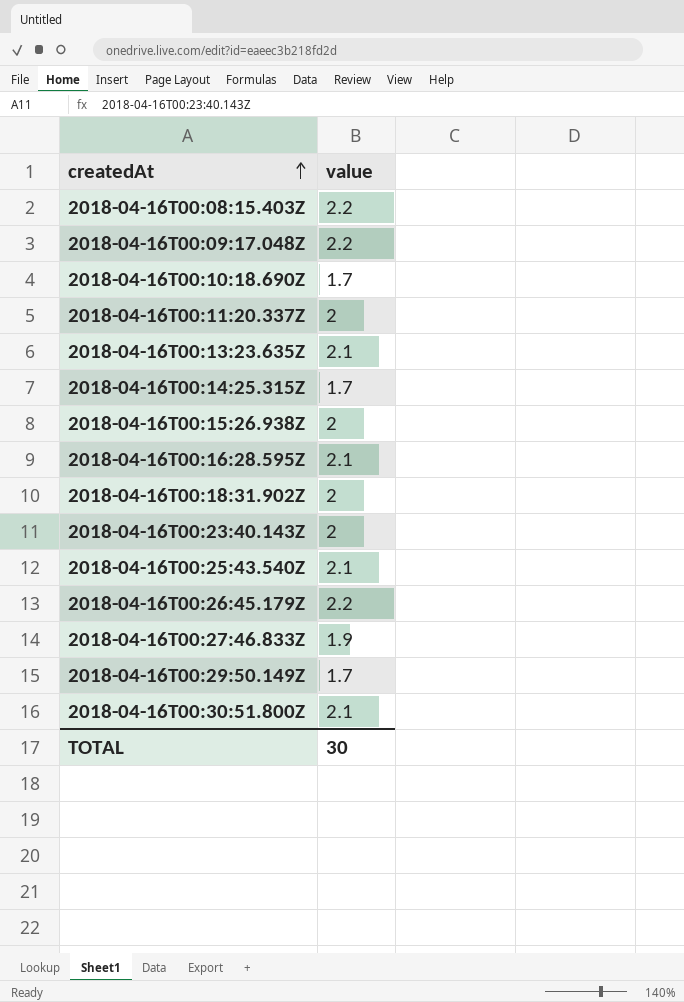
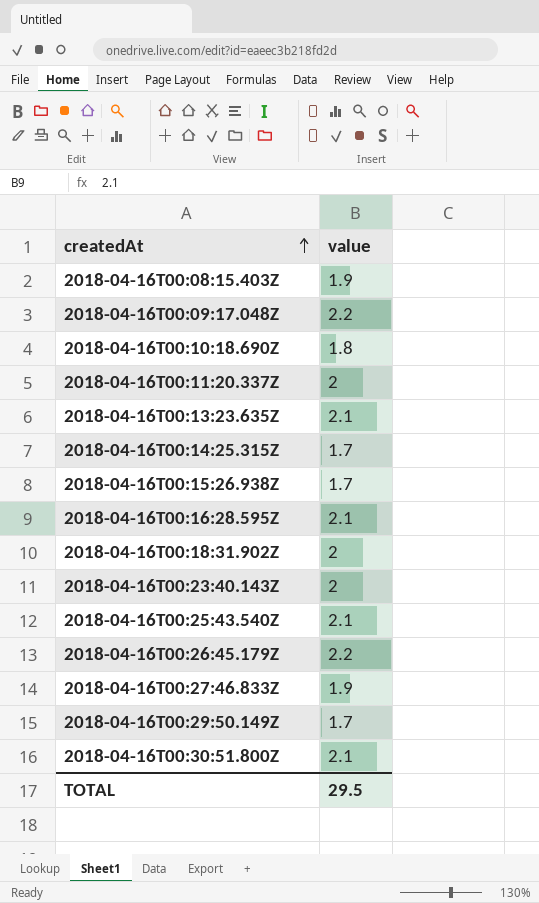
2018-04-16T00:08:15.403Z | value: 2.2 -> 1.9
2018-04-16T00:10:18.690Z | value: 1.7 -> 1.8
2018-04-16T00:15:26.938Z | value: 2 -> 1.7
TOTAL | value: 30 -> 29.5

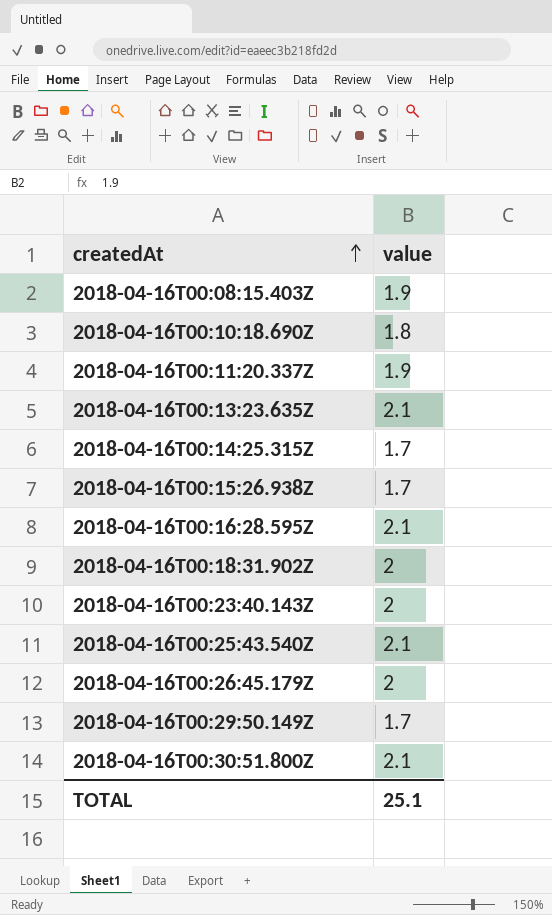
row 2018-04-16T00:09:17.048Z: 2.2 -> none
row 2018-04-16T00:27:46.833Z: 1.9 -> none
2018-04-16T00:11:20.337Z | value: 2 -> 1.9
2018-04-16T00:26:45.179Z | value: 2.2 -> 2
TOTAL | value: 29.5 -> 25.1

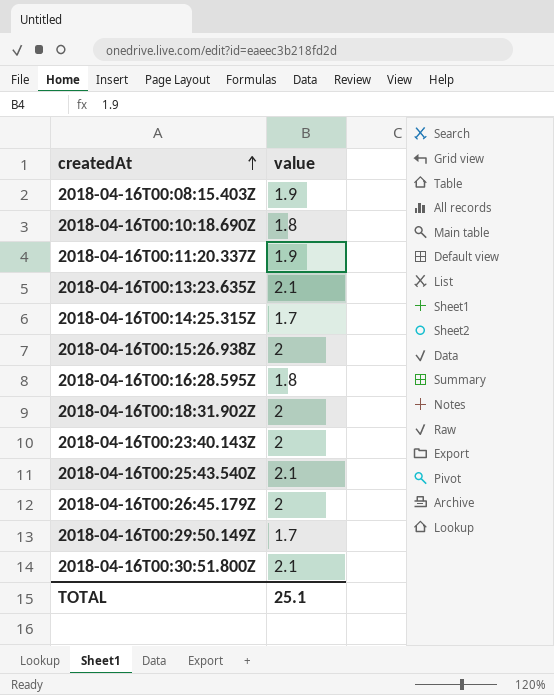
2018-04-16T00:15:26.938Z | value: 1.7 -> 2
2018-04-16T00:16:28.595Z | value: 2.1 -> 1.8

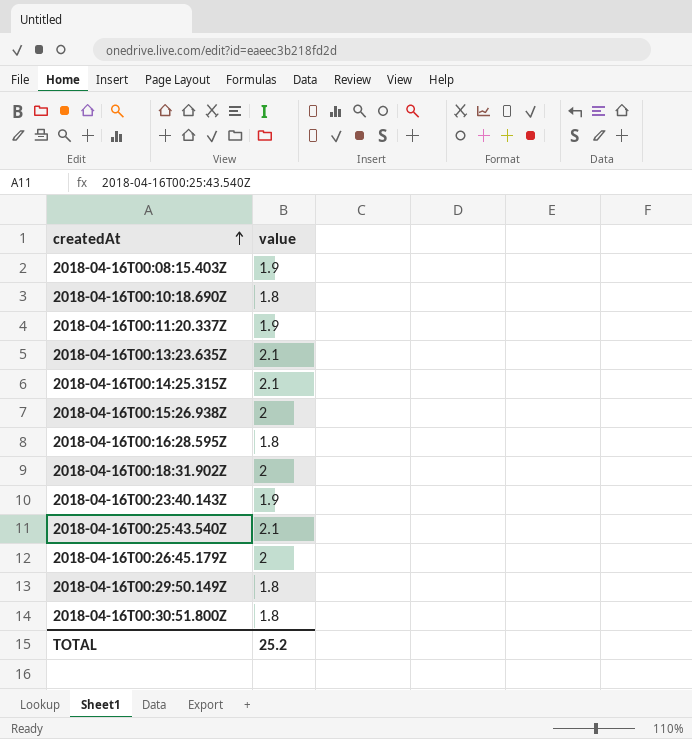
2018-04-16T00:14:25.315Z | value: 1.7 -> 2.1
2018-04-16T00:23:40.143Z | value: 2 -> 1.9
2018-04-16T00:29:50.149Z | value: 1.7 -> 1.8
2018-04-16T00:30:51.800Z | value: 2.1 -> 1.8
TOTAL | value: 25.1 -> 25.2

